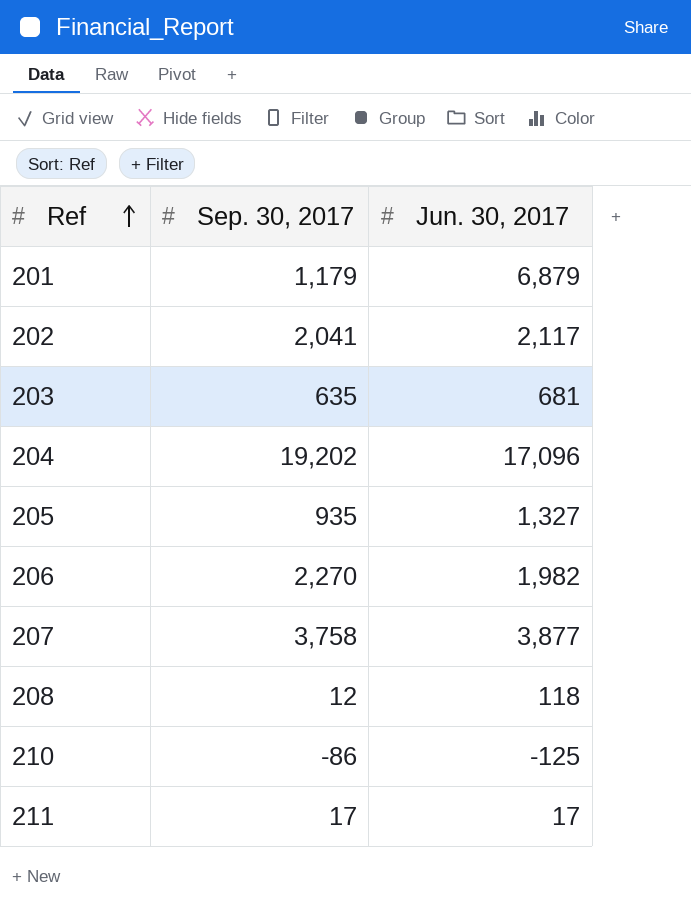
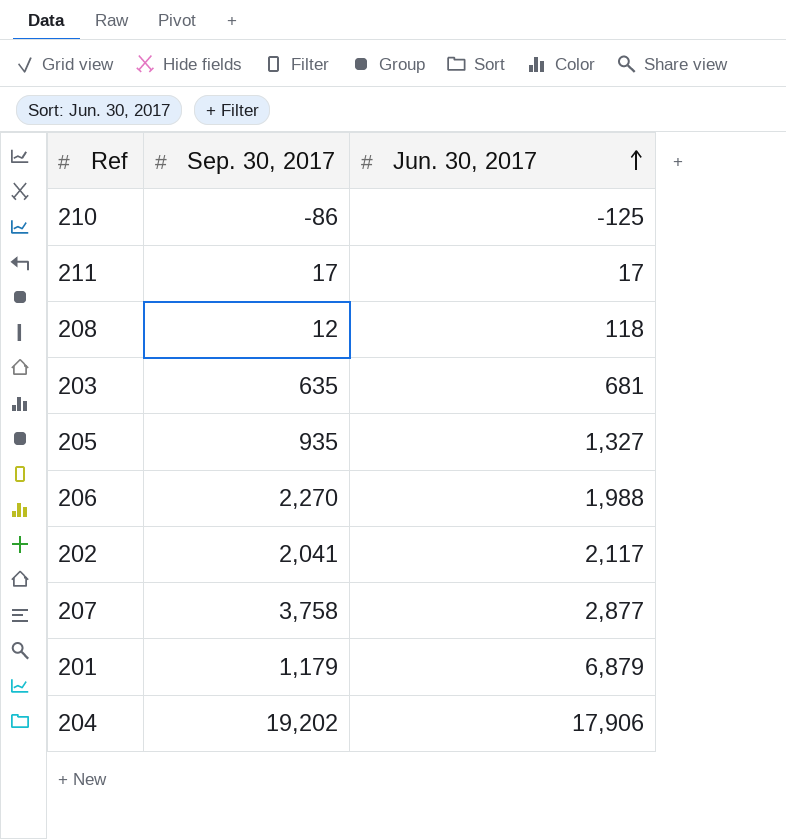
row order: Ref ascending -> Jun. 30, 2017 ascending
206 | Jun. 30, 2017: 1,982 -> 1,988
207 | Jun. 30, 2017: 3,877 -> 2,877
204 | Jun. 30, 2017: 17,096 -> 17,906

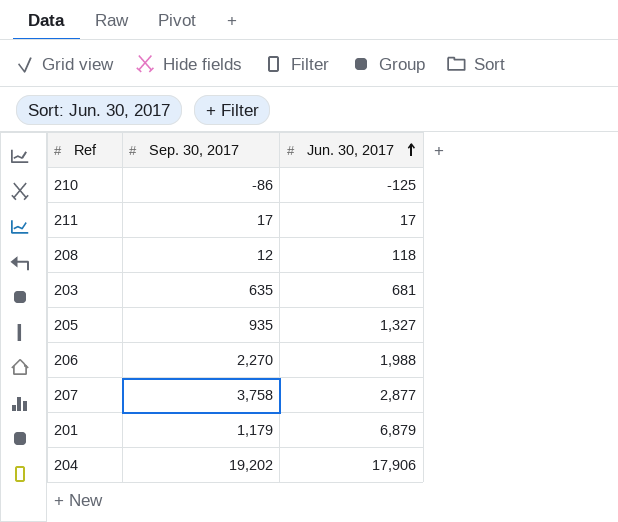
row 202: 2,041 | 2,117 -> none

